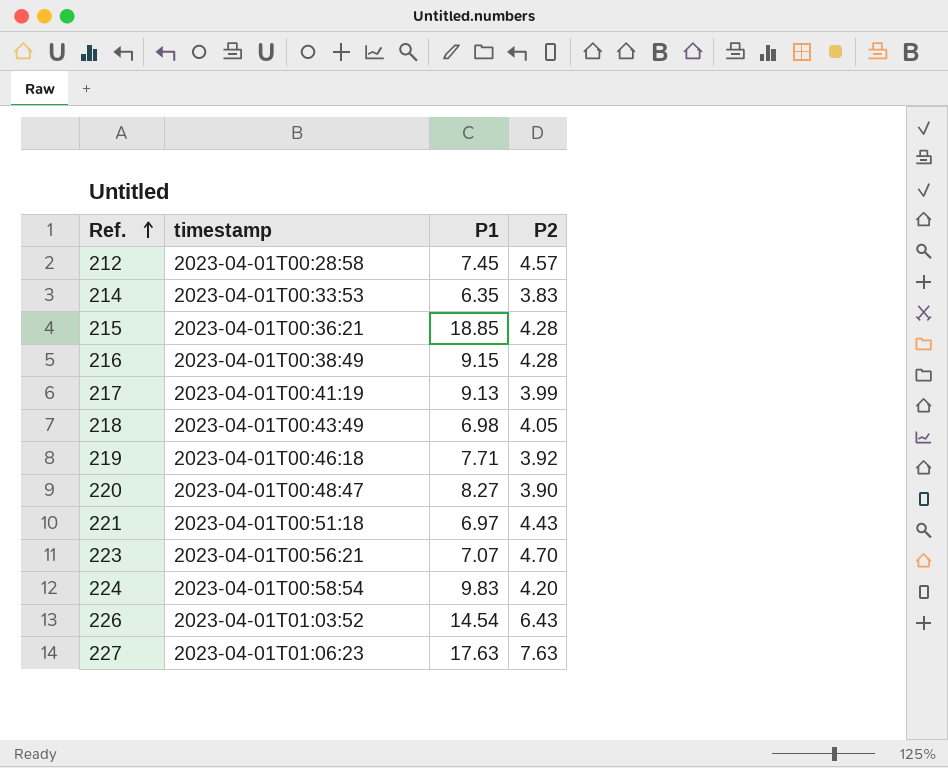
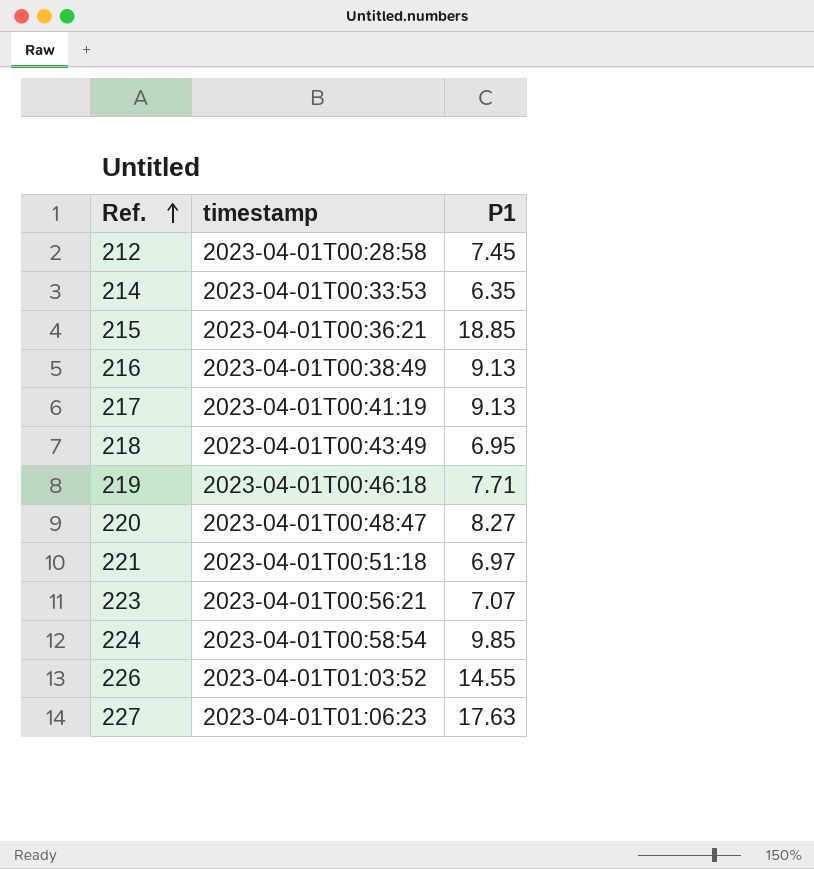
column P2 | position: 4 -> none
216 | P1: 9.15 -> 9.13
218 | P1: 6.98 -> 6.95
224 | P1: 9.83 -> 9.85
226 | P1: 14.54 -> 14.55

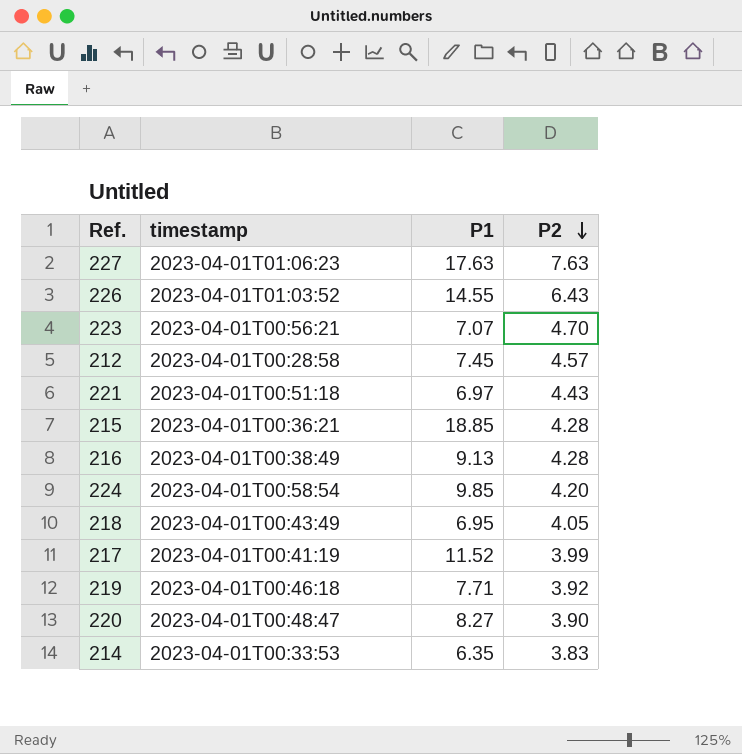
row order: Ref. ascending -> P2 descending
column P2 | position: none -> 4
217 | P1: 9.13 -> 11.52

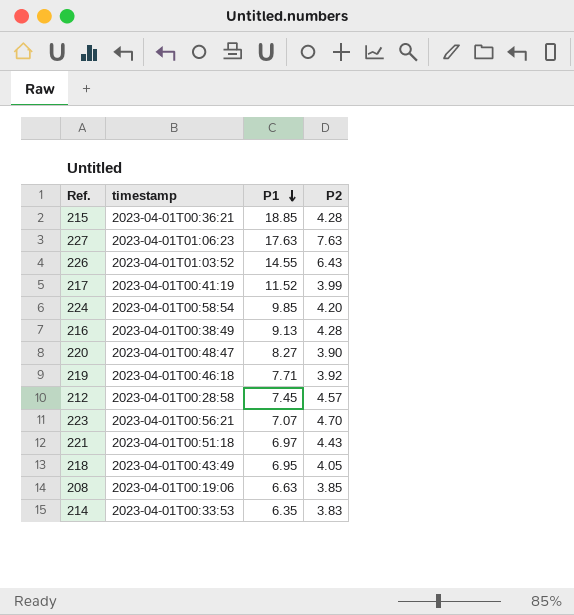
row order: P2 descending -> P1 descending
row 208: none -> 2023-04-01T00:19:06 | 6.63 | 3.85

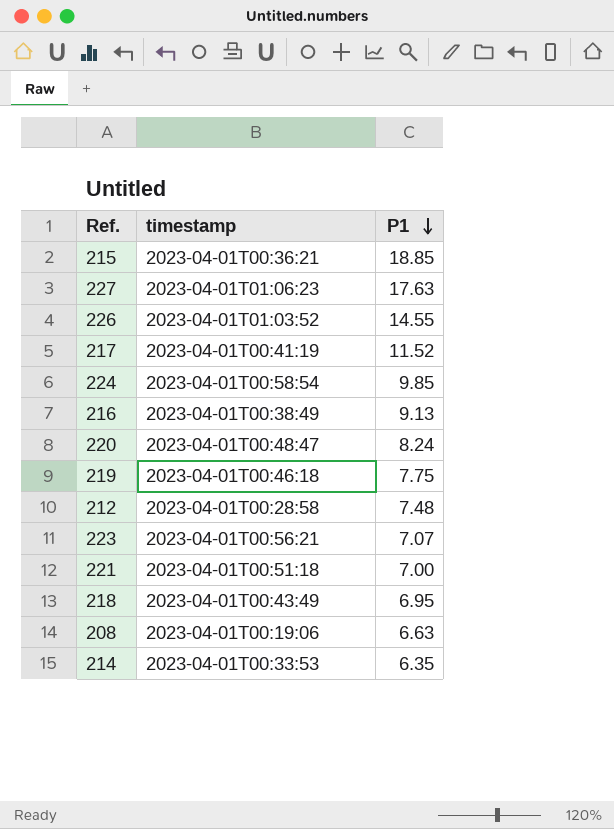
column P2 | position: 4 -> none
220 | P1: 8.27 -> 8.24
219 | P1: 7.71 -> 7.75
212 | P1: 7.45 -> 7.48
221 | P1: 6.97 -> 7.00

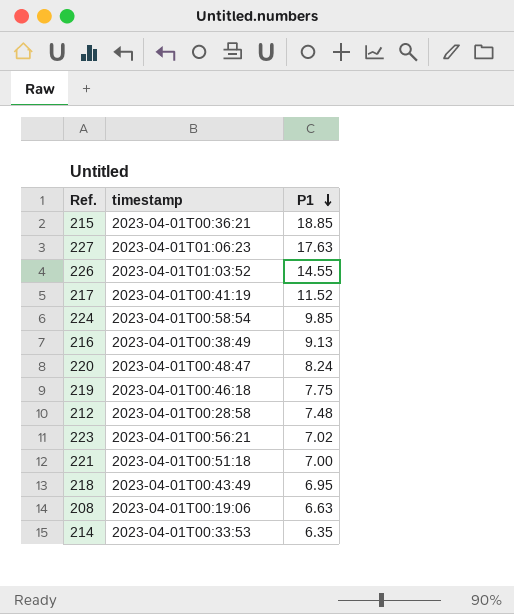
223 | P1: 7.07 -> 7.02

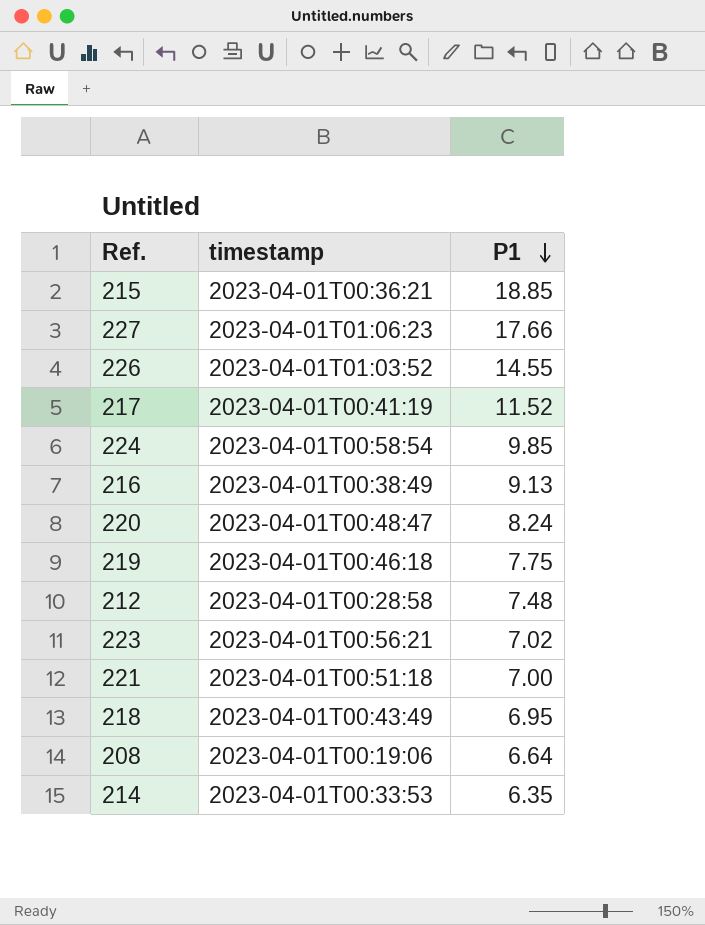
227 | P1: 17.63 -> 17.66
208 | P1: 6.63 -> 6.64

